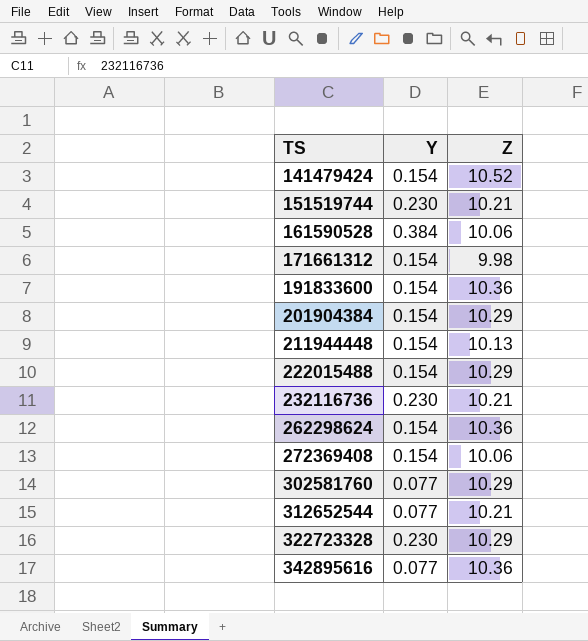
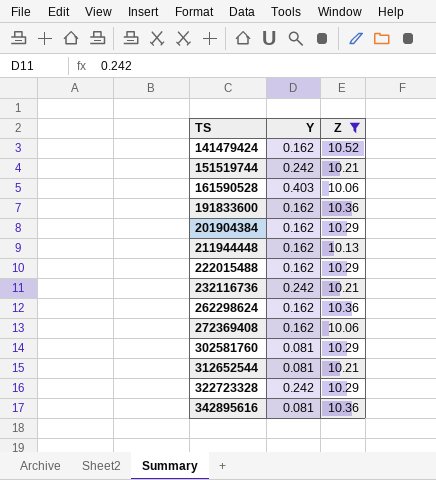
filter: none -> Z != 9.98
141479424 | Y: 0.154 -> 0.162
151519744 | Y: 0.230 -> 0.242
161590528 | Y: 0.384 -> 0.403
191833600 | Y: 0.154 -> 0.162
201904384 | Y: 0.154 -> 0.162
211944448 | Y: 0.154 -> 0.162
222015488 | Y: 0.154 -> 0.162
232116736 | Y: 0.230 -> 0.242
262298624 | Y: 0.154 -> 0.162
272369408 | Y: 0.154 -> 0.162
302581760 | Y: 0.077 -> 0.081
312652544 | Y: 0.077 -> 0.081
322723328 | Y: 0.230 -> 0.242
342895616 | Y: 0.077 -> 0.081

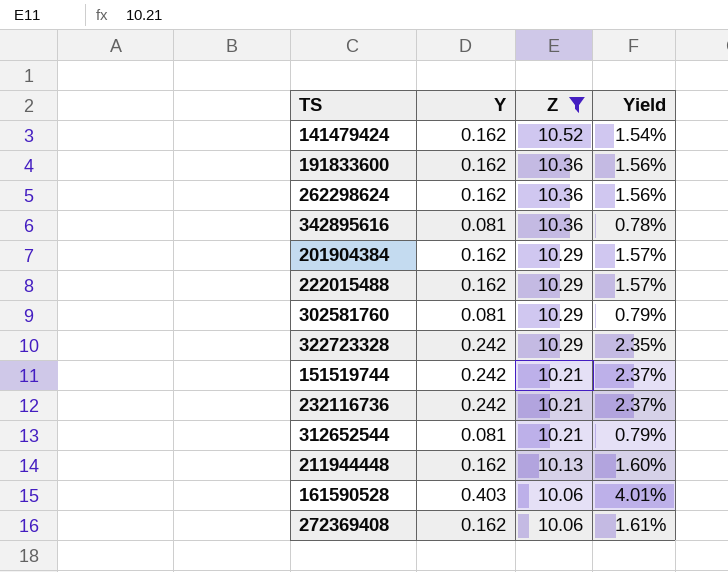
row order: TS ascending -> Z descending
column Yield | formula: none -> [Y] / [Z]

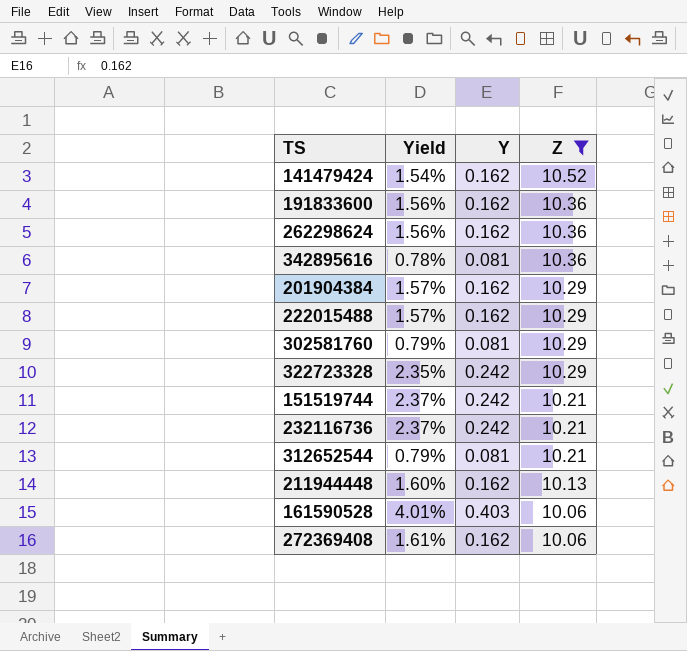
column Yield | position: 4 -> 2

